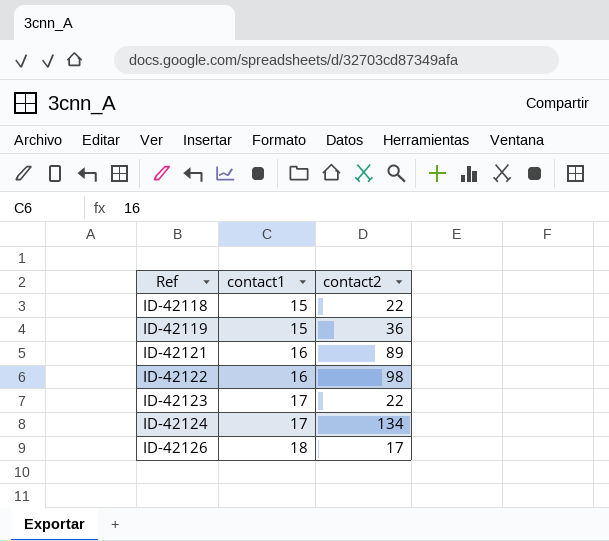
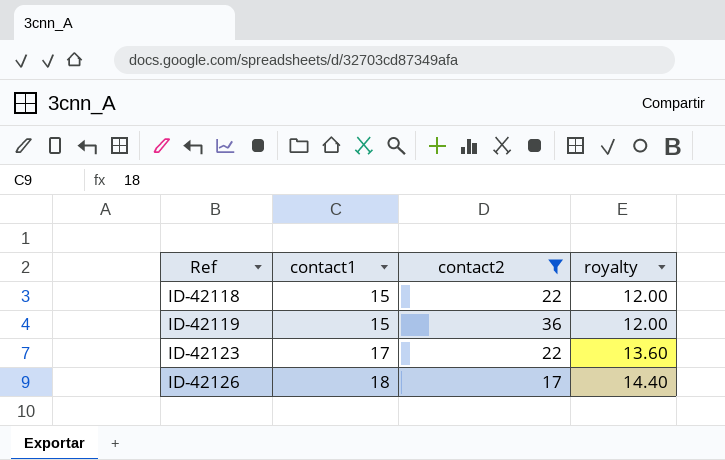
filter: none -> contact2 <= 36
column royalty | formula: none -> [contact1] * 0.8

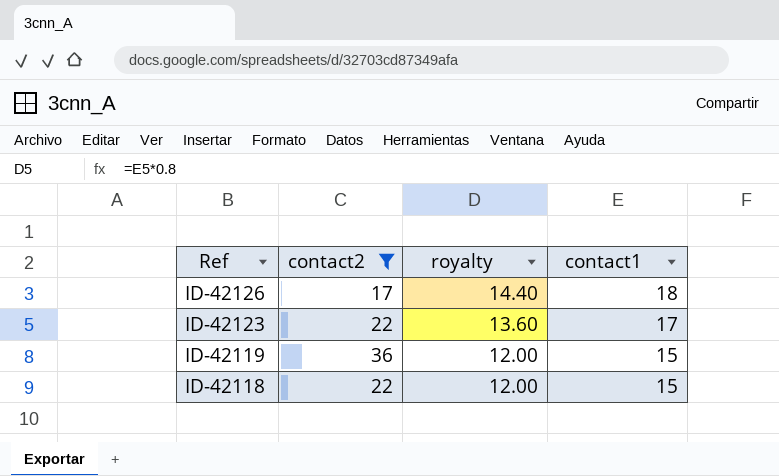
row order: Ref ascending -> Ref descending
column contact1 | position: 2 -> 4

